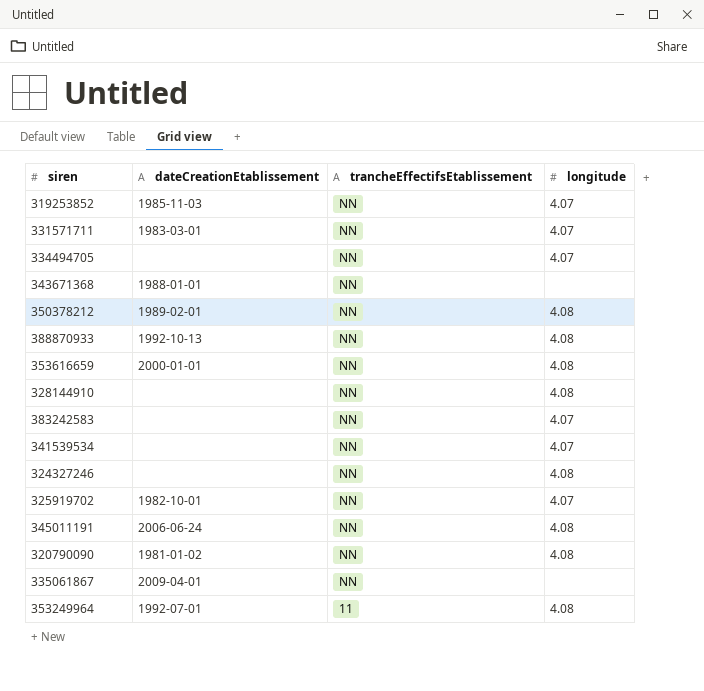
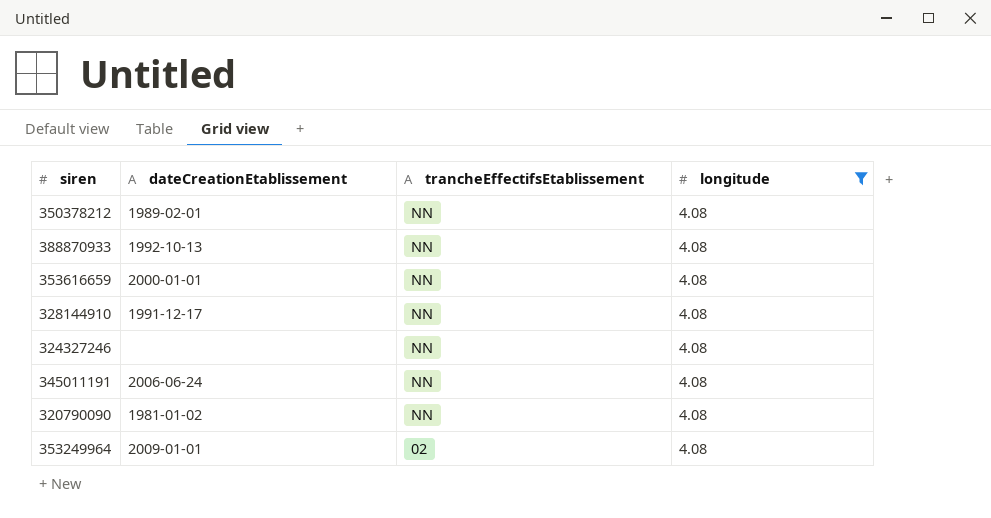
filter: none -> longitude = 4.08
328144910 | dateCreationEtablissement: none -> 1991-12-17
353249964 | dateCreationEtablissement: 1992-07-01 -> 2009-01-01
353249964 | trancheEffectifsEtablissement: 11 -> 02

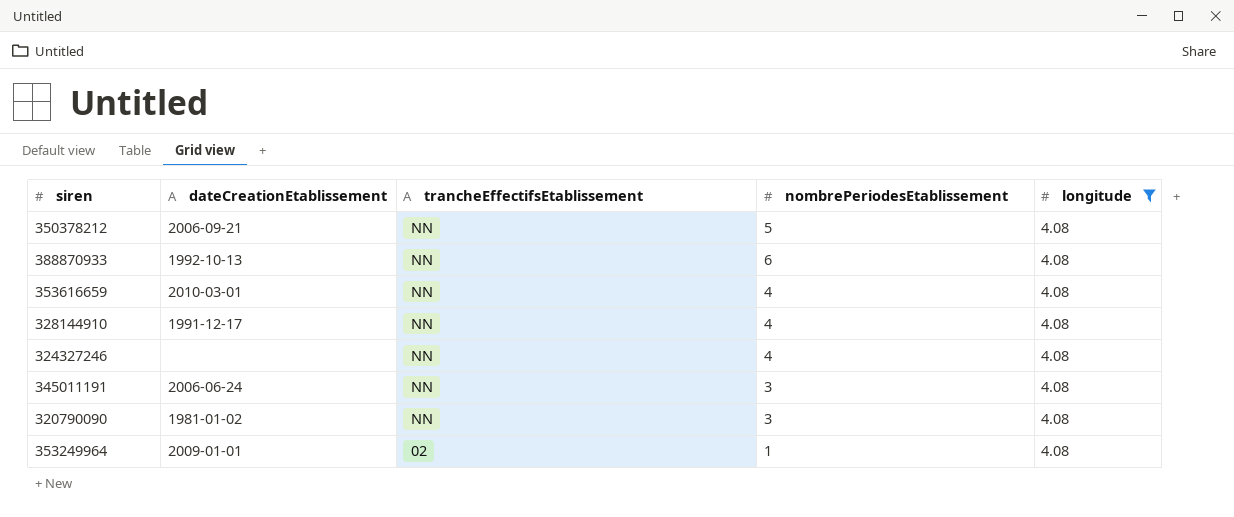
column nombrePeriodesEtablissement | position: none -> 4
350378212 | dateCreationEtablissement: 1989-02-01 -> 2006-09-21
353616659 | dateCreationEtablissement: 2000-01-01 -> 2010-03-01

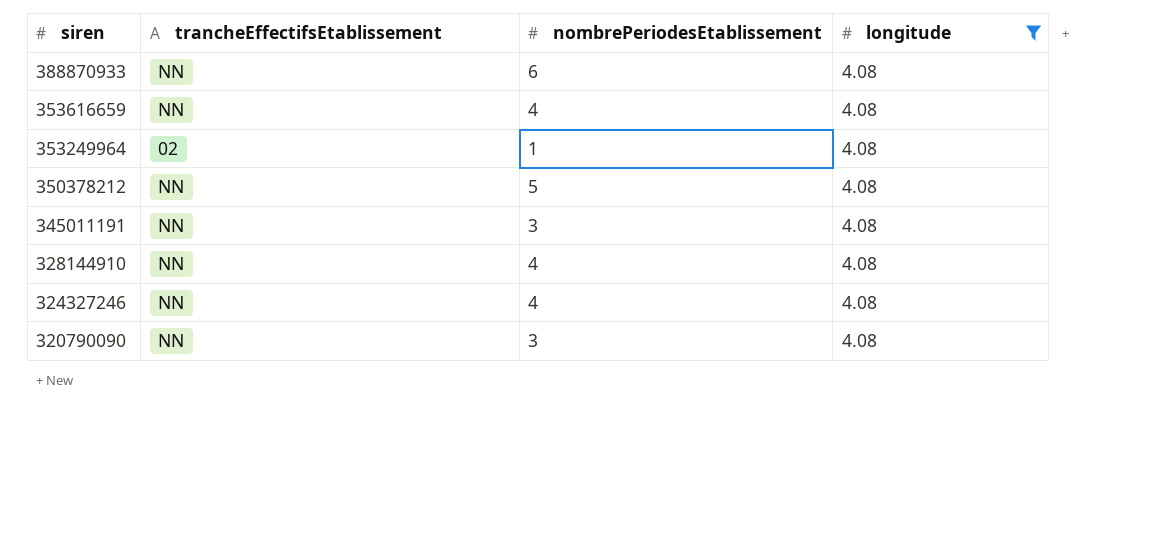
row order: trancheEffectifsEtablissement descending -> siren descending
column dateCreationEtablissement | position: 2 -> none

